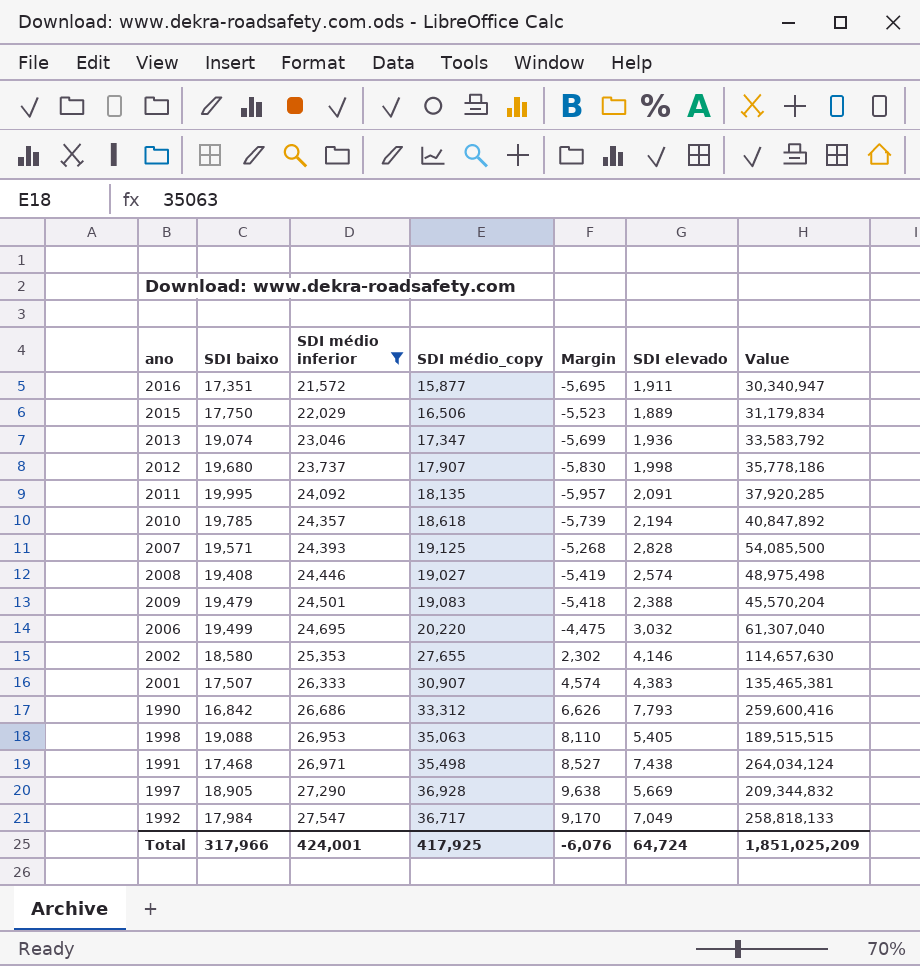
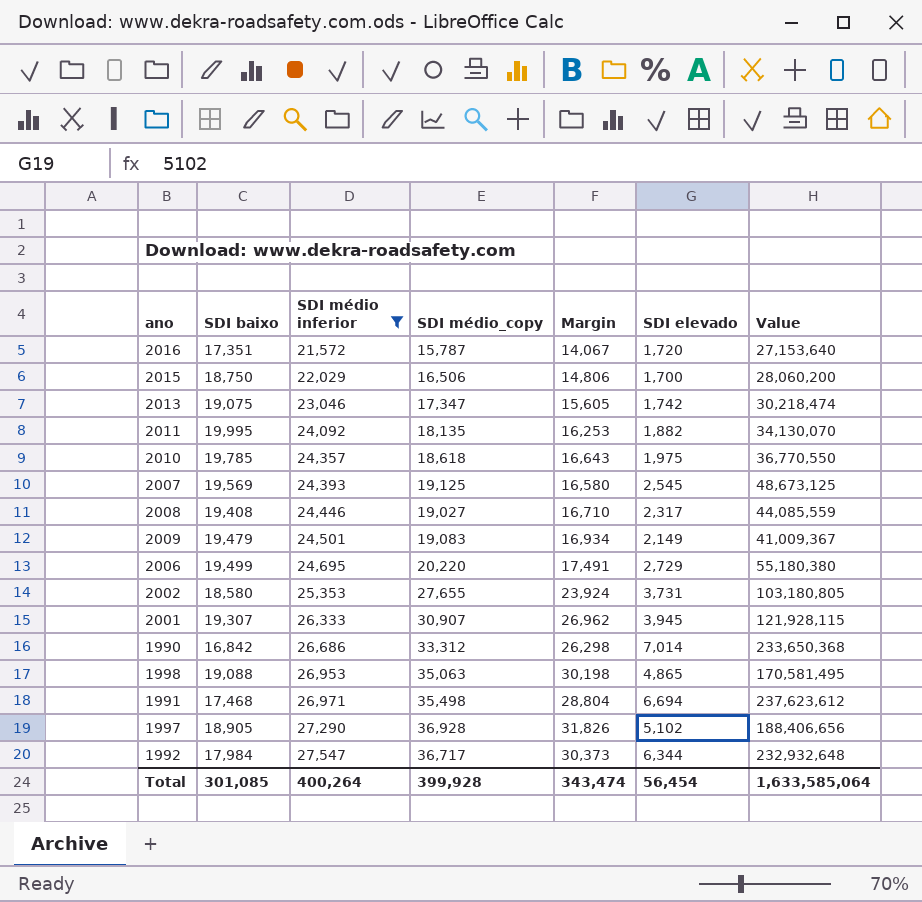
column Margin | formula: [SDI médio_copy] - [SDI médio inferior] -> [SDI médio_copy] - [SDI elevado]
row 2012: 19,680 | 23,737 | 17,907 | -5,830 | 1,998 | 35,778,186 -> none
2016 | SDI médio_copy: 15,877 -> 15,787
2016 | SDI elevado: 1,911 -> 1,720
2016 | Value: 30,340,947 -> 27,153,640
2015 | SDI baixo: 17,750 -> 18,750
2015 | SDI elevado: 1,889 -> 1,700
2015 | Value: 31,179,834 -> 28,060,200
2013 | SDI baixo: 19,074 -> 19,075
2013 | SDI elevado: 1,936 -> 1,742
2013 | Value: 33,583,792 -> 30,218,474
2011 | SDI elevado: 2,091 -> 1,882
2011 | Value: 37,920,285 -> 34,130,070
2010 | SDI elevado: 2,194 -> 1,975
2010 | Value: 40,847,892 -> 36,770,550
2007 | SDI baixo: 19,571 -> 19,569
2007 | SDI elevado: 2,828 -> 2,545
2007 | Value: 54,085,500 -> 48,673,125
2008 | SDI elevado: 2,574 -> 2,317
2008 | Value: 48,975,498 -> 44,085,559
2009 | SDI elevado: 2,388 -> 2,149
2009 | Value: 45,570,204 -> 41,009,367
2006 | SDI elevado: 3,032 -> 2,729
2006 | Value: 61,307,040 -> 55,180,380
2002 | SDI elevado: 4,146 -> 3,731
2002 | Value: 114,657,630 -> 103,180,805
2001 | SDI baixo: 17,507 -> 19,307
2001 | SDI elevado: 4,383 -> 3,945
2001 | Value: 135,465,381 -> 121,928,115
1990 | SDI elevado: 7,793 -> 7,014
1990 | Value: 259,600,416 -> 233,650,368
1998 | SDI elevado: 5,405 -> 4,865
1998 | Value: 189,515,515 -> 170,581,495
1991 | SDI elevado: 7,438 -> 6,694
1991 | Value: 264,034,124 -> 237,623,612
1997 | SDI elevado: 5,669 -> 5,102
1997 | Value: 209,344,832 -> 188,406,656
1992 | SDI elevado: 7,049 -> 6,344
1992 | Value: 258,818,133 -> 232,932,648
Total | SDI baixo: 317,966 -> 301,085
Total | SDI médio inferior: 424,001 -> 400,264
Total | SDI médio_copy: 417,925 -> 399,928
Total | Margin: -6,076 -> 343,474
Total | SDI elevado: 64,724 -> 56,454
Total | Value: 1,851,025,209 -> 1,633,585,064

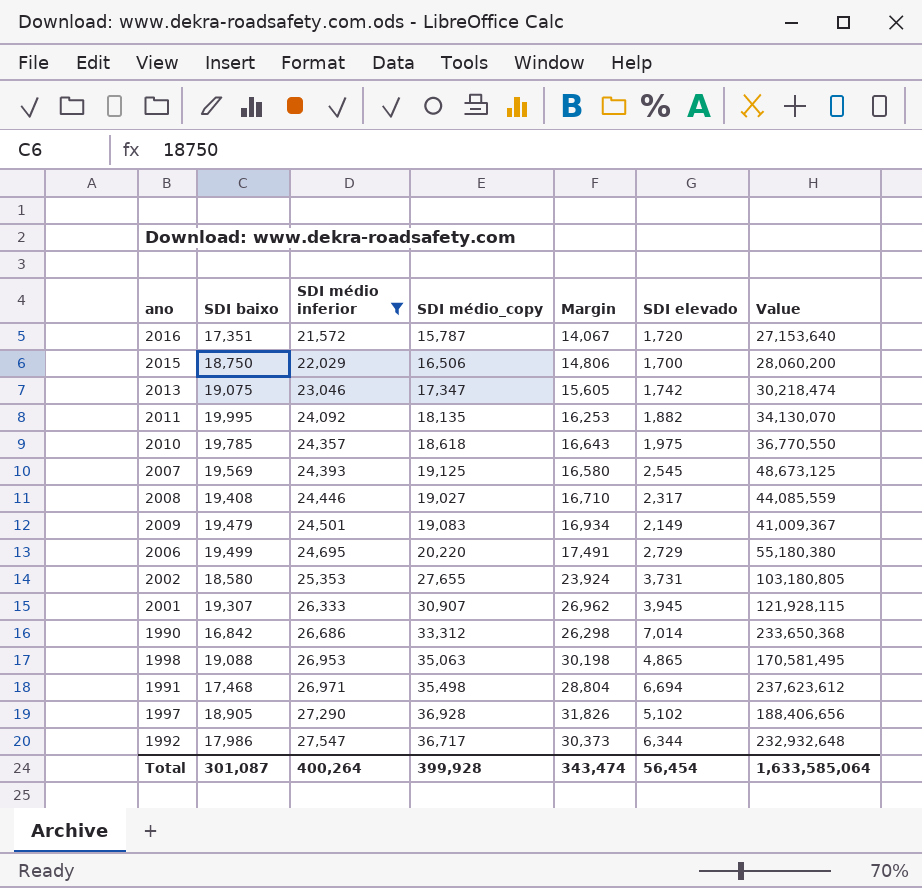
1992 | SDI baixo: 17,984 -> 17,986
Total | SDI baixo: 301,085 -> 301,087

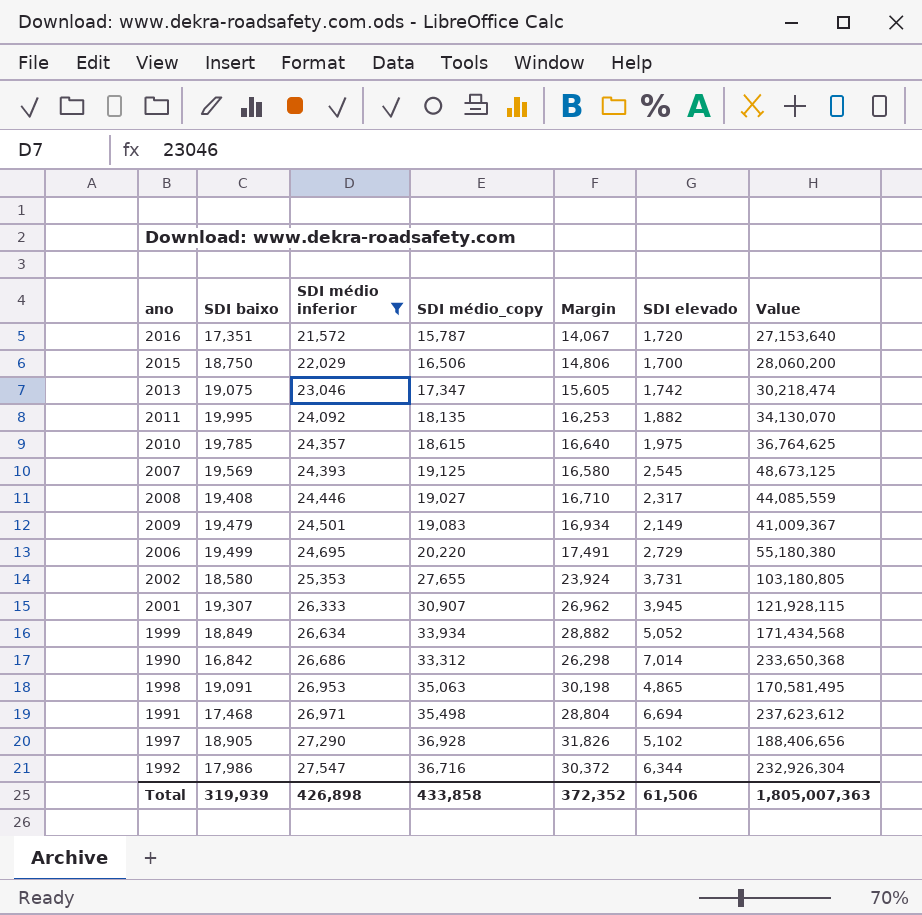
2010 | SDI médio_copy: 18,618 -> 18,615
2010 | Margin: 16,643 -> 16,640
2010 | Value: 36,770,550 -> 36,764,625
row 1999: none -> 18,849 | 26,634 | 33,934 | 28,882 | 5,052 | 171,434,568
1998 | SDI baixo: 19,088 -> 19,091
1992 | SDI médio_copy: 36,717 -> 36,716
1992 | Margin: 30,373 -> 30,372
1992 | Value: 232,932,648 -> 232,926,304
Total | SDI baixo: 301,087 -> 319,939
Total | SDI médio inferior: 400,264 -> 426,898
Total | SDI médio_copy: 399,928 -> 433,858
Total | Margin: 343,474 -> 372,352
Total | SDI elevado: 56,454 -> 61,506
Total | Value: 1,633,585,064 -> 1,805,007,363

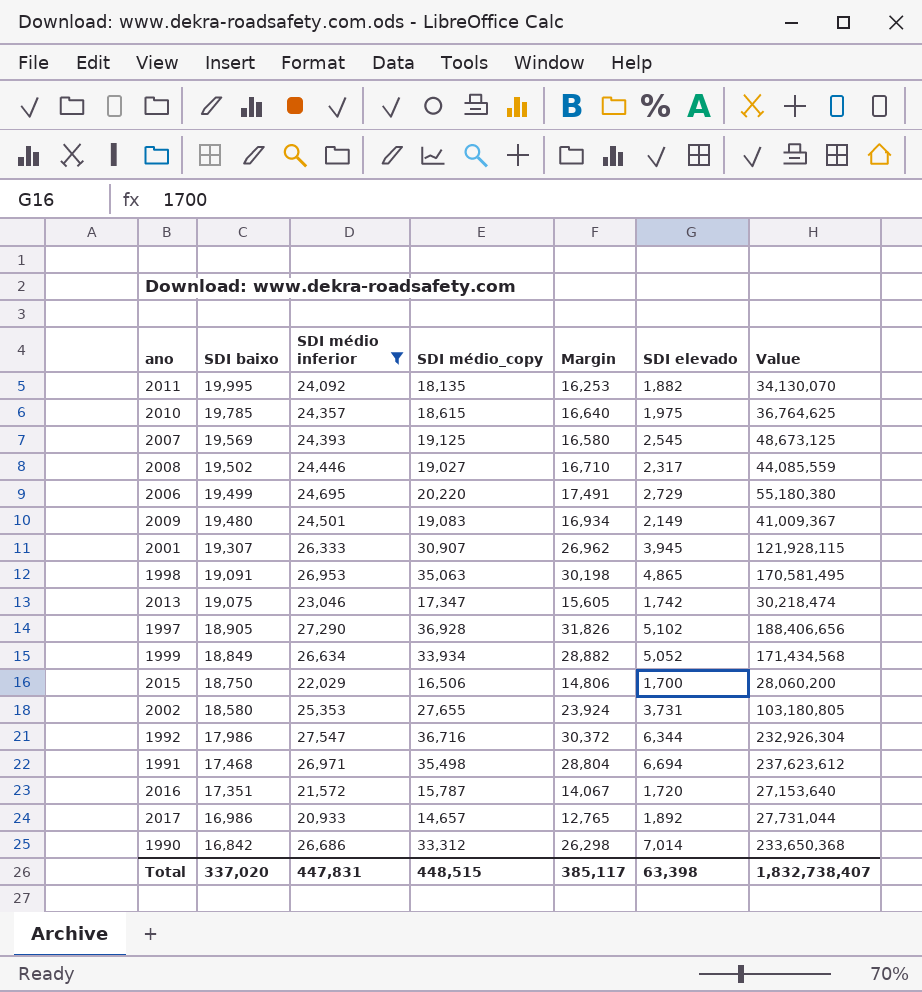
row order: SDI médio inferior ascending -> SDI baixo descending
2008 | SDI baixo: 19,408 -> 19,502
2009 | SDI baixo: 19,479 -> 19,480
row 2017: none -> 16,986 | 20,933 | 14,657 | 12,765 | 1,892 | 27,731,044
Total | SDI baixo: 319,939 -> 337,020
Total | SDI médio inferior: 426,898 -> 447,831
Total | SDI médio_copy: 433,858 -> 448,515
Total | Margin: 372,352 -> 385,117
Total | SDI elevado: 61,506 -> 63,398
Total | Value: 1,805,007,363 -> 1,832,738,407

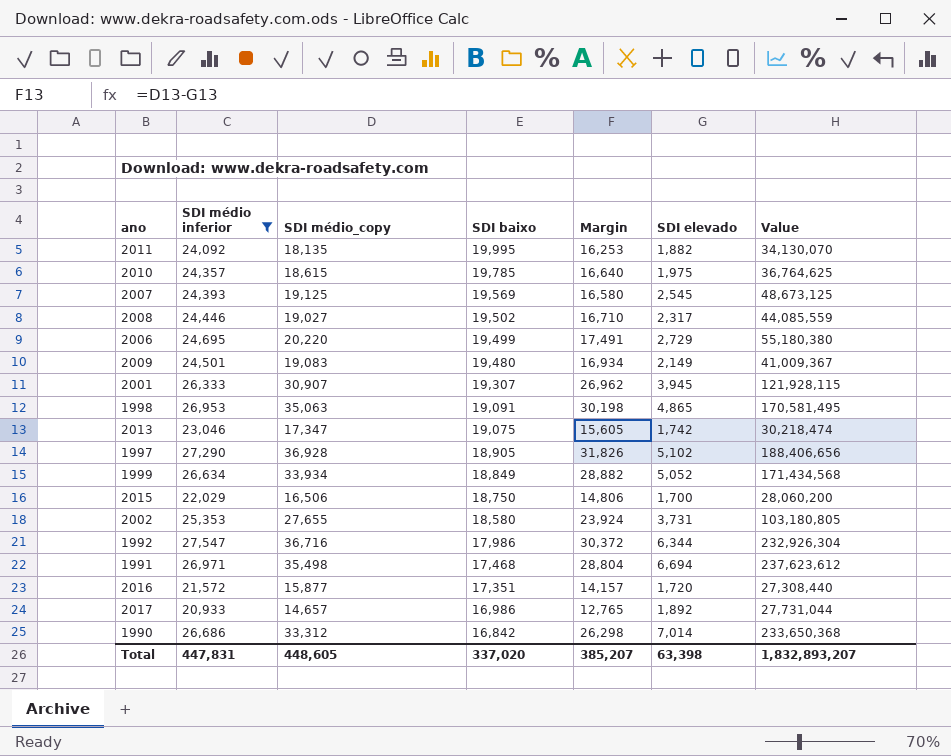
column SDI baixo | position: 2 -> 4
2016 | SDI médio_copy: 15,787 -> 15,877
2016 | Margin: 14,067 -> 14,157
2016 | Value: 27,153,640 -> 27,308,440
Total | SDI médio_copy: 448,515 -> 448,605
Total | Margin: 385,117 -> 385,207
Total | Value: 1,832,738,407 -> 1,832,893,207

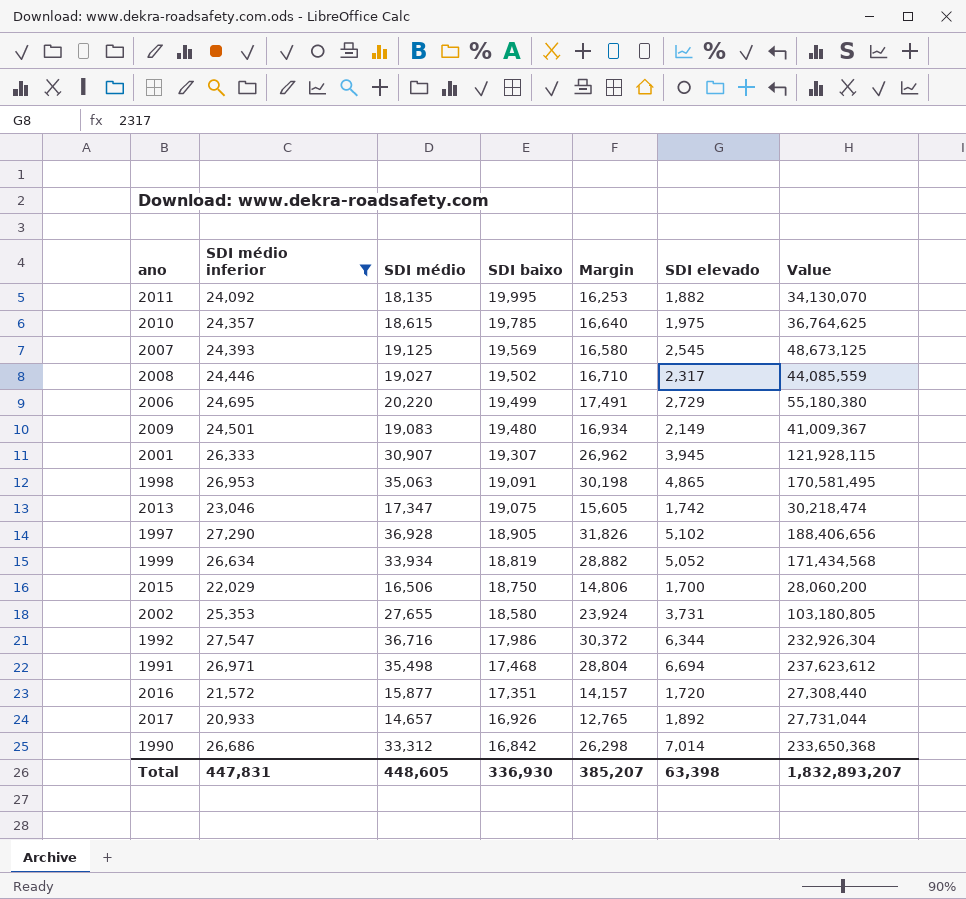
column name: SDI médio_copy -> SDI médio
1999 | SDI baixo: 18,849 -> 18,819
2017 | SDI baixo: 16,986 -> 16,926
Total | SDI baixo: 337,020 -> 336,930

